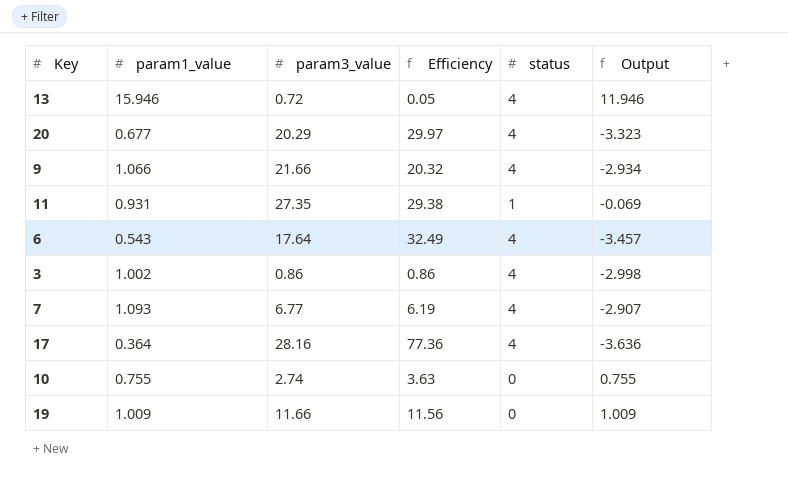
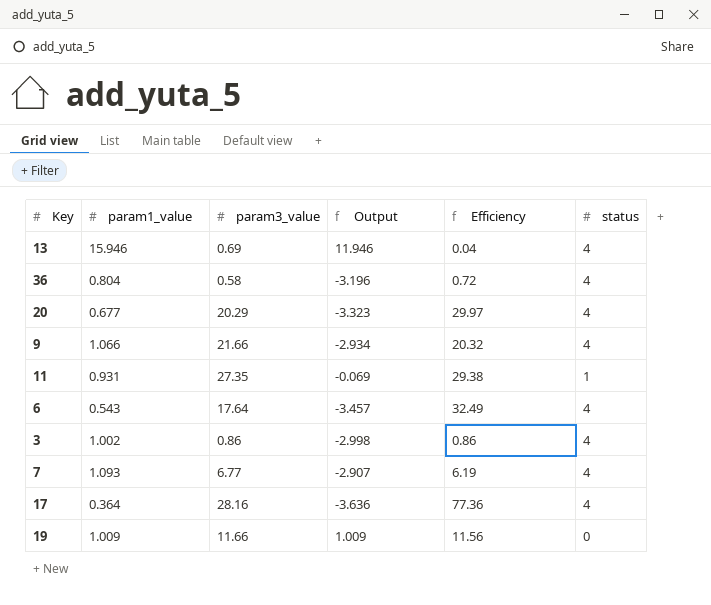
column Output | position: 6 -> 4
row 10: 0.755 | 2.74 | 3.63 | 0 | 0.755 -> none
13 | param3_value: 0.72 -> 0.69
13 | Efficiency: 0.05 -> 0.04
row 36: none -> 0.804 | 0.58 | -3.196 | 0.72 | 4

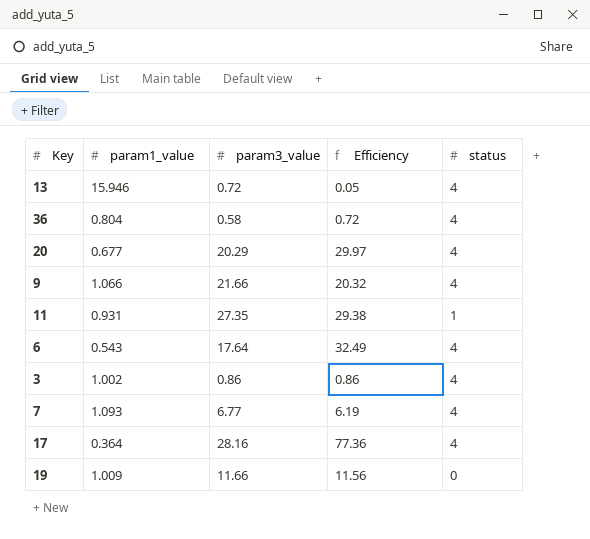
column Output | formula: [param1_value] - [status] -> none
13 | param3_value: 0.69 -> 0.72
13 | Efficiency: 0.04 -> 0.05

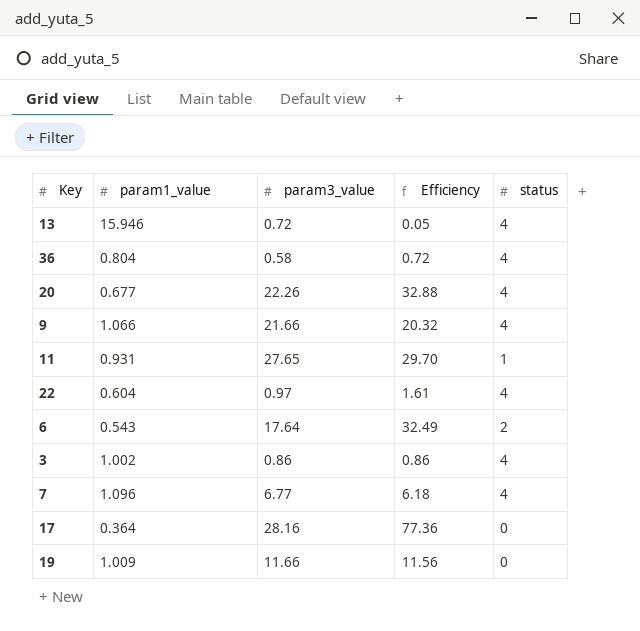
20 | param3_value: 20.29 -> 22.26
20 | Efficiency: 29.97 -> 32.88
11 | param3_value: 27.35 -> 27.65
11 | Efficiency: 29.38 -> 29.70
row 22: none -> 0.604 | 0.97 | 1.61 | 4
6 | status: 4 -> 2
7 | param1_value: 1.093 -> 1.096
7 | Efficiency: 6.19 -> 6.18
17 | status: 4 -> 0

